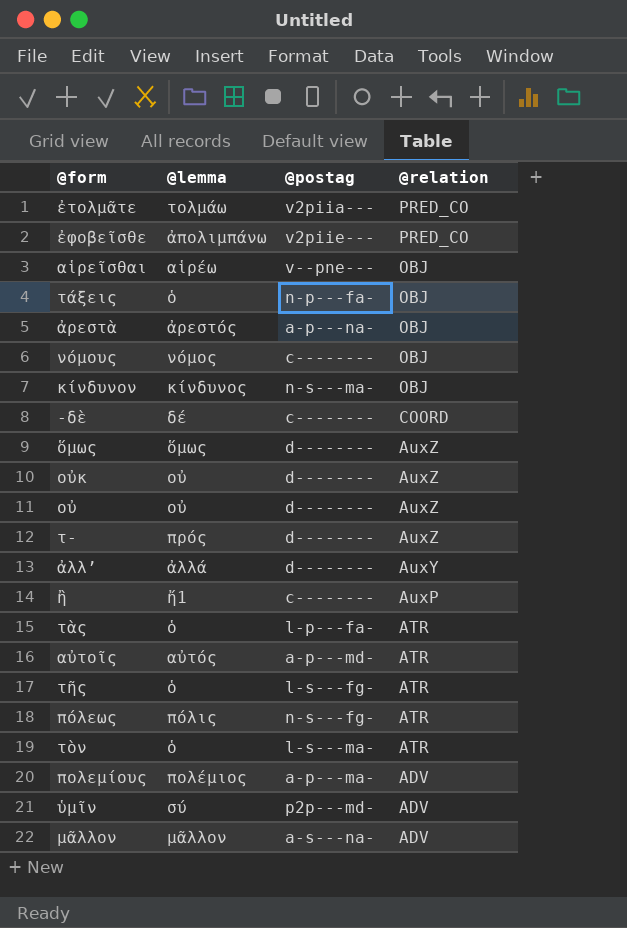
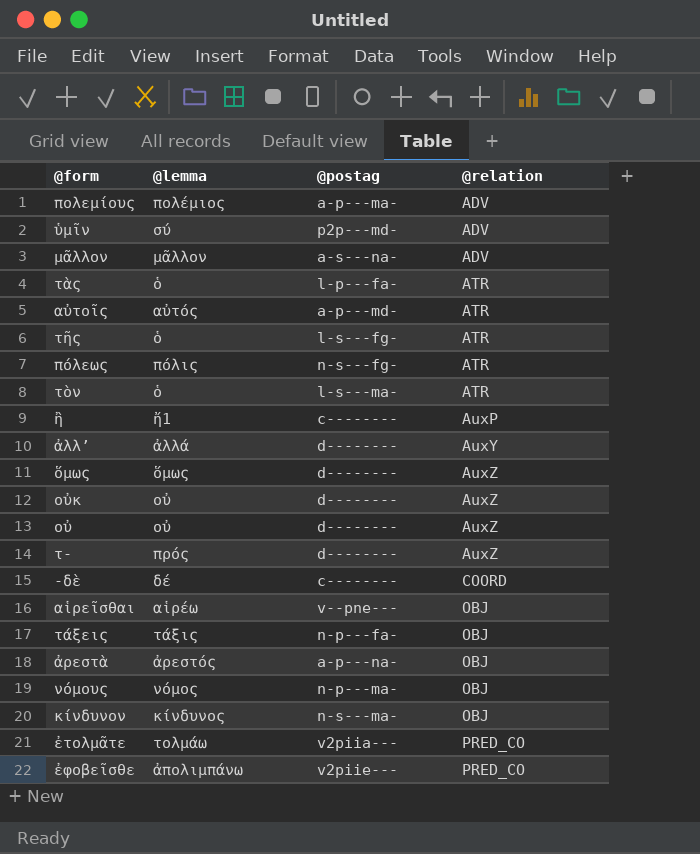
row order: @relation descending -> @relation ascending
τάξεις | @lemma: ὁ -> τάξις
νόμους | @postag: c-------- -> n-p---ma-

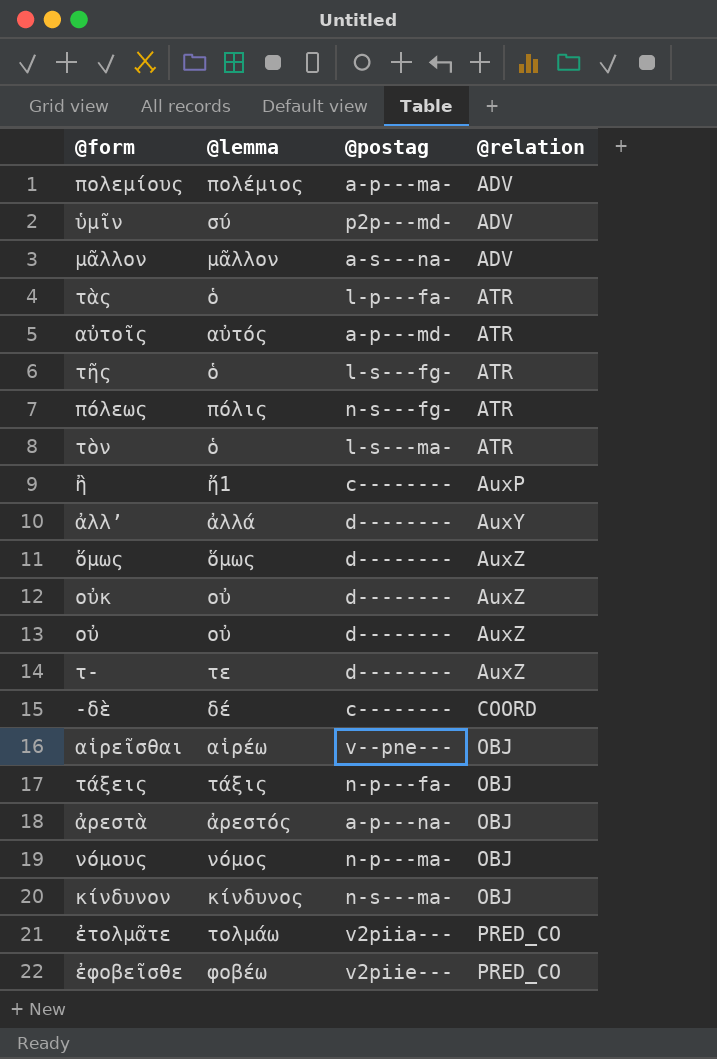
τ- | @lemma: πρός -> τε
ἐφοβεῖσθε | @lemma: ἀπολιμπάνω -> φοβέω

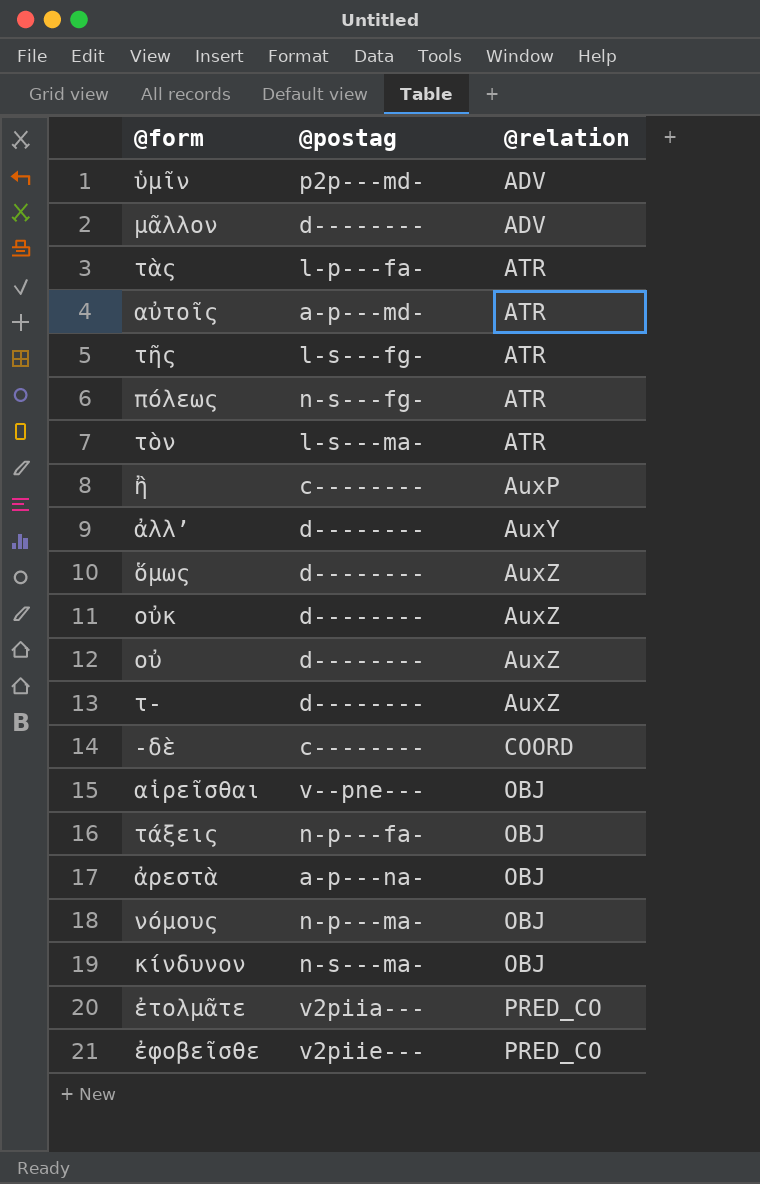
column @lemma | position: 2 -> none
row πολεμίους: πολέμιος | a-p---ma- | ADV -> none
μᾶλλον | @postag: a-s---na- -> d--------

